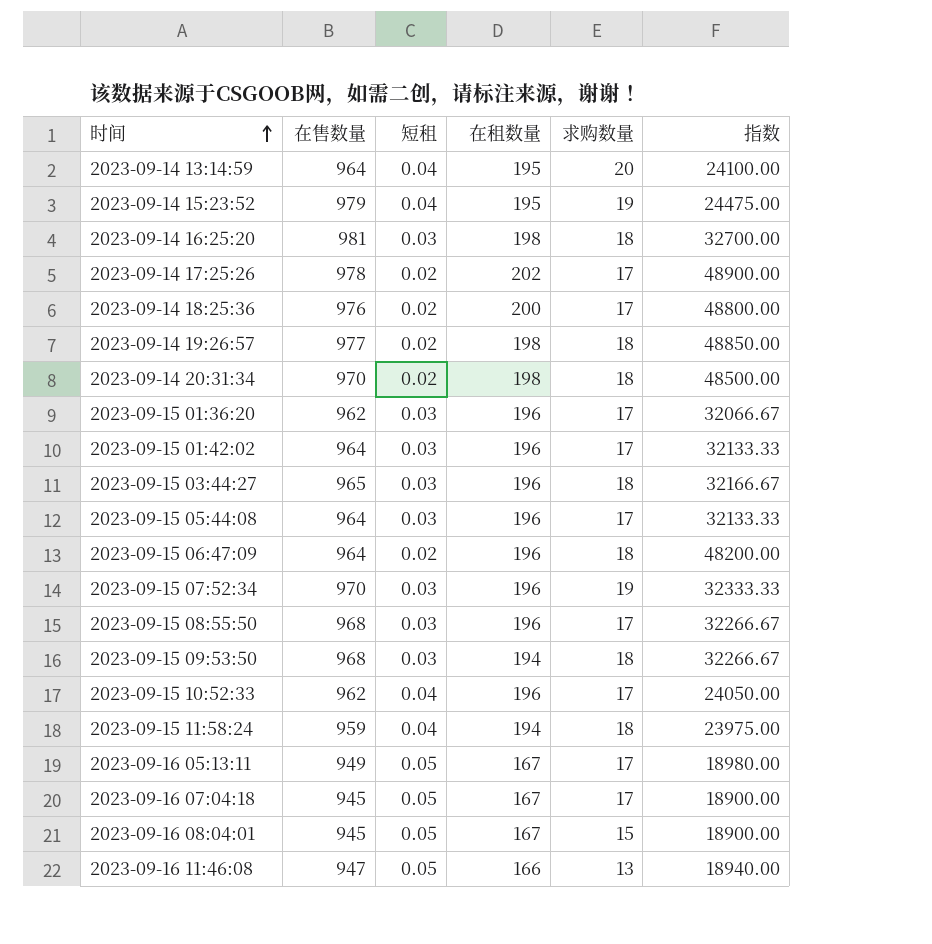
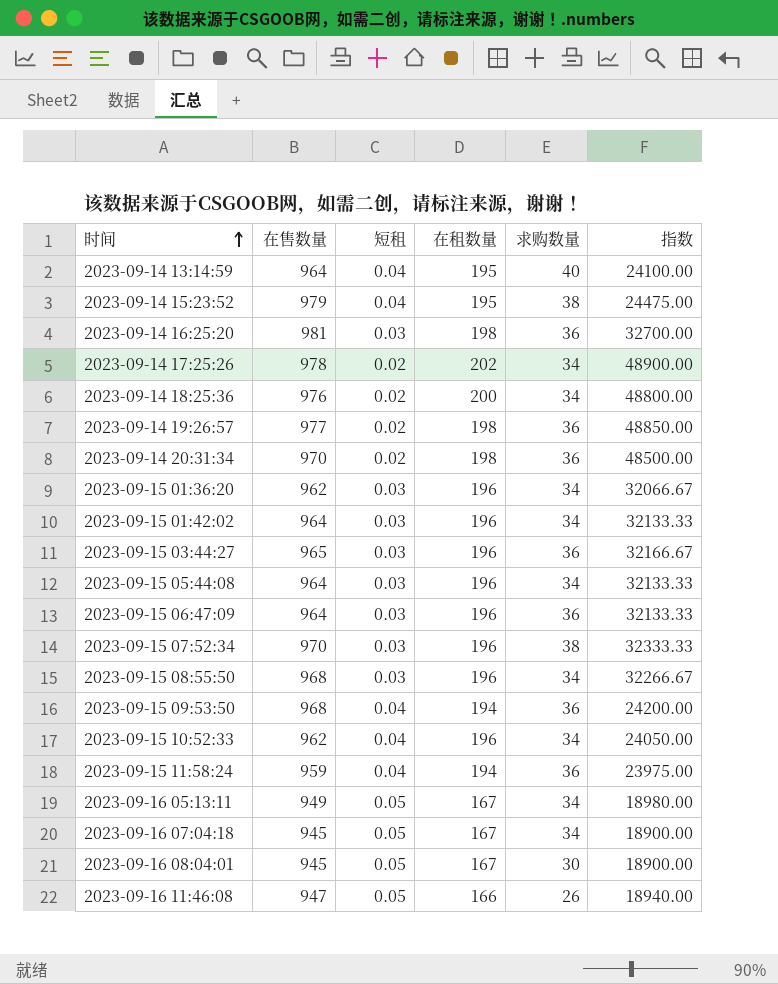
2023-09-14 13:14:59 | 求购数量: 20 -> 40
2023-09-14 15:23:52 | 求购数量: 19 -> 38
2023-09-14 16:25:20 | 求购数量: 18 -> 36
2023-09-14 17:25:26 | 求购数量: 17 -> 34
2023-09-14 18:25:36 | 求购数量: 17 -> 34
2023-09-14 19:26:57 | 求购数量: 18 -> 36
2023-09-14 20:31:34 | 求购数量: 18 -> 36
2023-09-15 01:36:20 | 求购数量: 17 -> 34
2023-09-15 01:42:02 | 求购数量: 17 -> 34
2023-09-15 03:44:27 | 求购数量: 18 -> 36
2023-09-15 05:44:08 | 求购数量: 17 -> 34
2023-09-15 06:47:09 | 短租: 0.02 -> 0.03
2023-09-15 06:47:09 | 求购数量: 18 -> 36
2023-09-15 06:47:09 | 指数: 48200.00 -> 32133.33
2023-09-15 07:52:34 | 求购数量: 19 -> 38
2023-09-15 08:55:50 | 求购数量: 17 -> 34
2023-09-15 09:53:50 | 短租: 0.03 -> 0.04
2023-09-15 09:53:50 | 求购数量: 18 -> 36
2023-09-15 09:53:50 | 指数: 32266.67 -> 24200.00
2023-09-15 10:52:33 | 求购数量: 17 -> 34
2023-09-15 11:58:24 | 求购数量: 18 -> 36
2023-09-16 05:13:11 | 求购数量: 17 -> 34
2023-09-16 07:04:18 | 求购数量: 17 -> 34
2023-09-16 08:04:01 | 求购数量: 15 -> 30
2023-09-16 11:46:08 | 求购数量: 13 -> 26

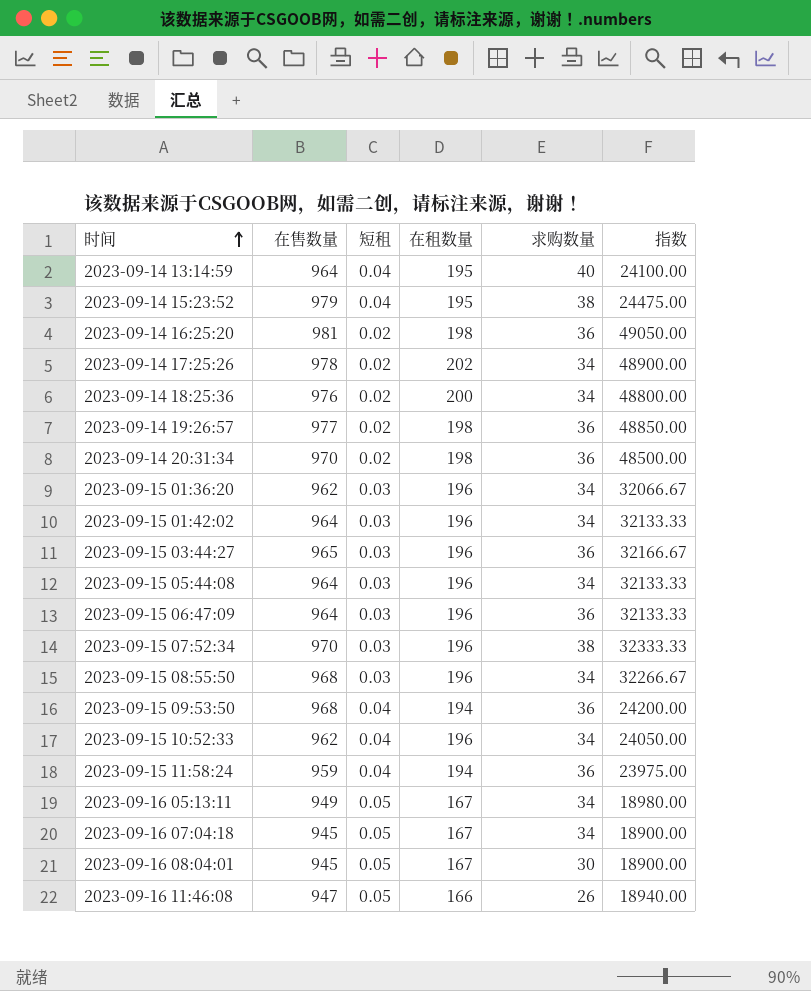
2023-09-14 16:25:20 | 短租: 0.03 -> 0.02
2023-09-14 16:25:20 | 指数: 32700.00 -> 49050.00

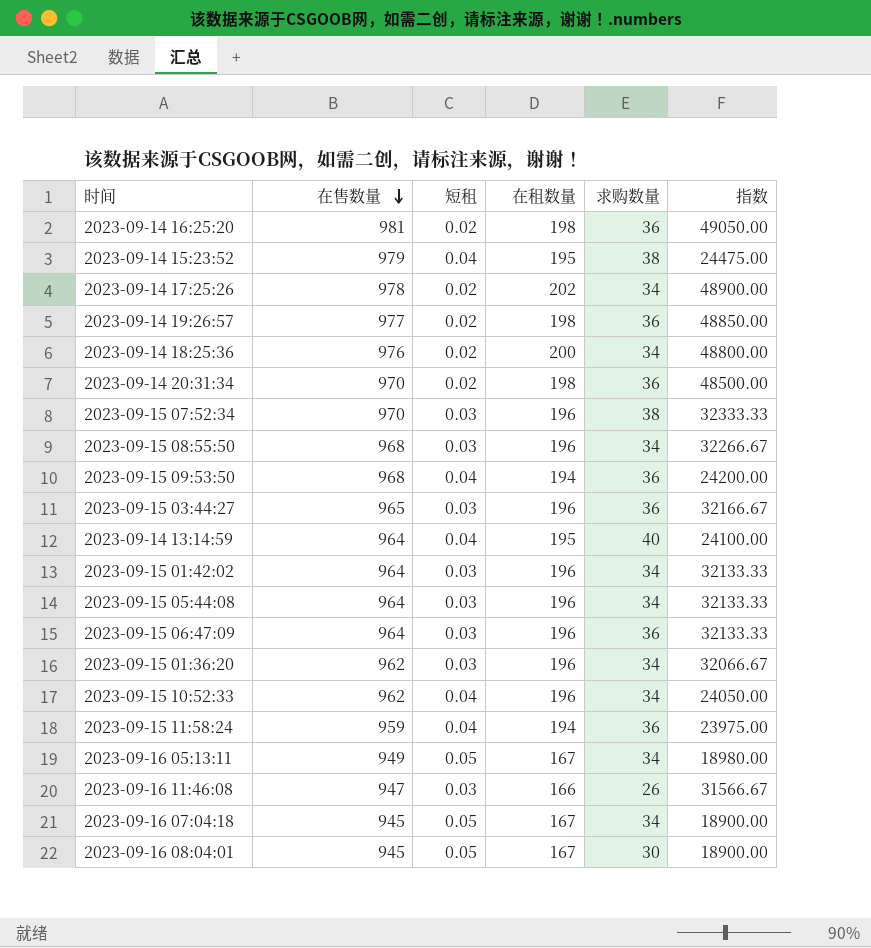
row order: 时间 ascending -> 在售数量 descending
2023-09-16 11:46:08 | 短租: 0.05 -> 0.03
2023-09-16 11:46:08 | 指数: 18940.00 -> 31566.67

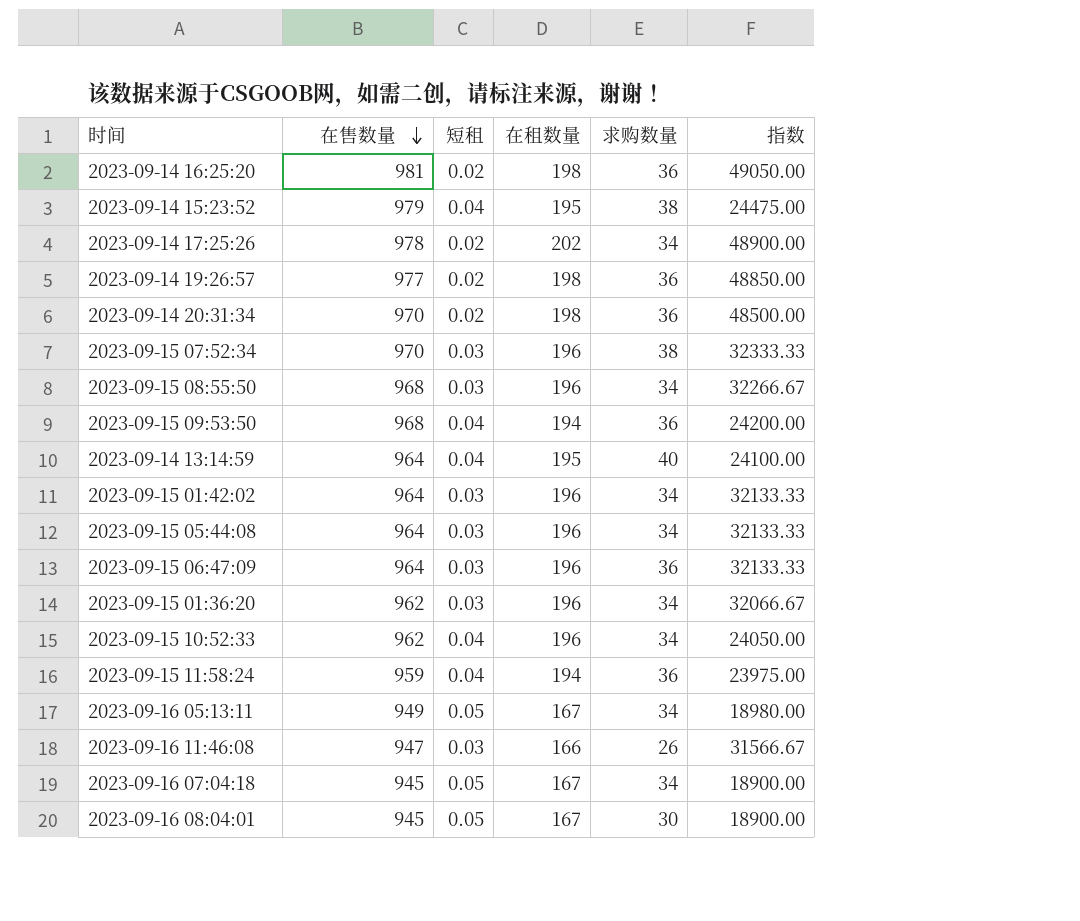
row 2023-09-14 18:25:36: 976 | 0.02 | 200 | 34 | 48800.00 -> none
row 2023-09-15 03:44:27: 965 | 0.03 | 196 | 36 | 32166.67 -> none

